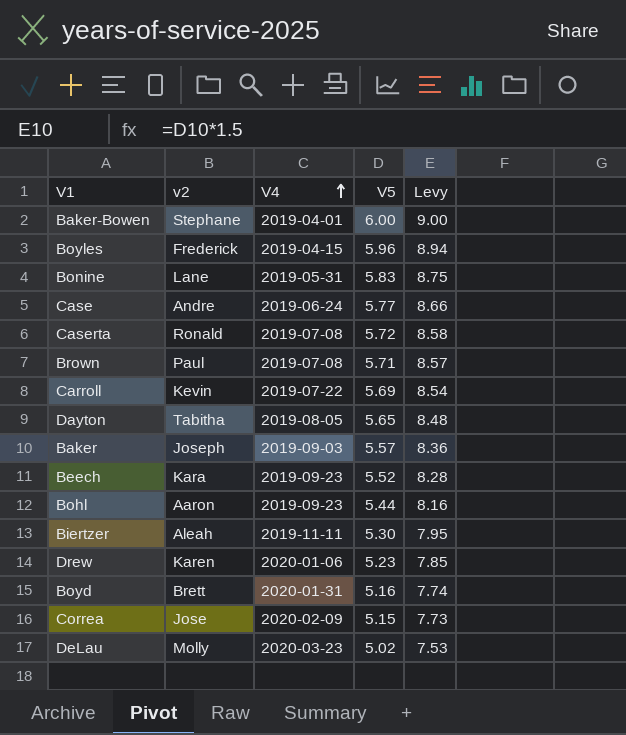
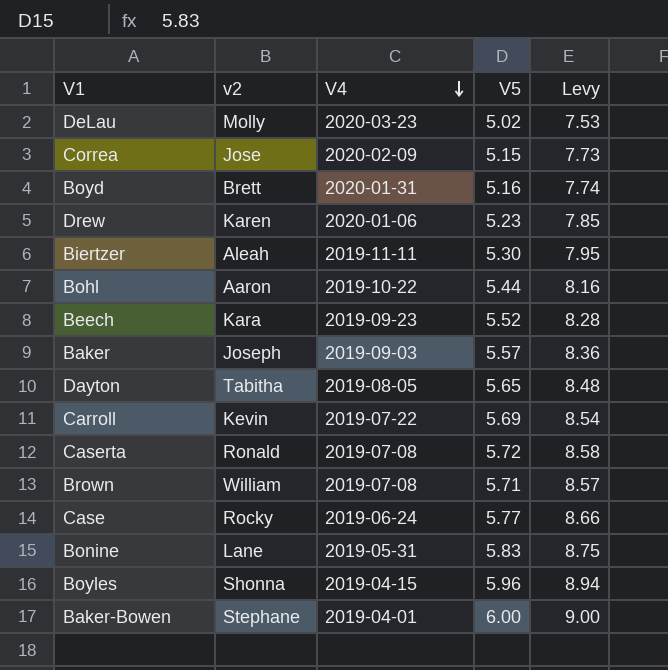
row order: V4 ascending -> V4 descending
Bohl | V4: 2019-09-23 -> 2019-10-22
Brown | v2: Paul -> William
Case | v2: Andre -> Rocky
Boyles | v2: Frederick -> Shonna

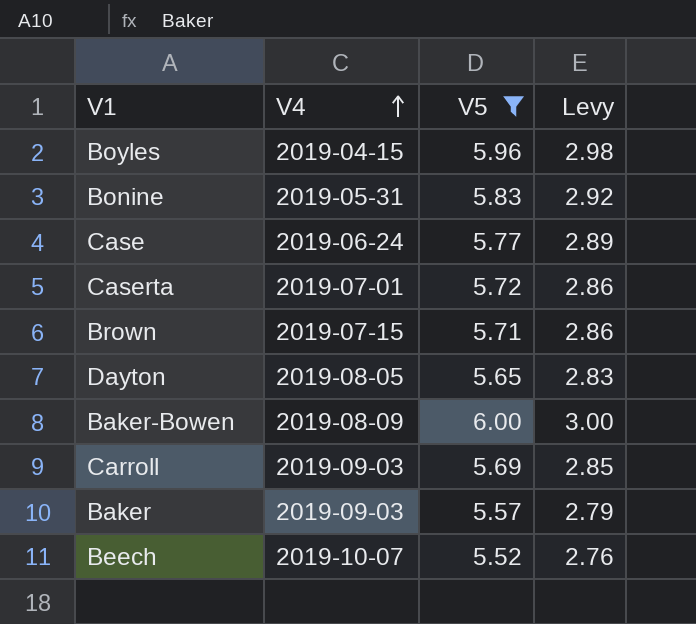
filter: none -> V5 >= 5.52
row order: V4 descending -> V4 ascending
column v2 | position: 2 -> none
column Levy | formula: [V5] * 1.5 -> [V5] * 0.5
Caserta | V4: 2019-07-08 -> 2019-07-01
Brown | V4: 2019-07-08 -> 2019-07-15
Baker-Bowen | V4: 2019-04-01 -> 2019-08-09
Carroll | V4: 2019-07-22 -> 2019-09-03
Beech | V4: 2019-09-23 -> 2019-10-07

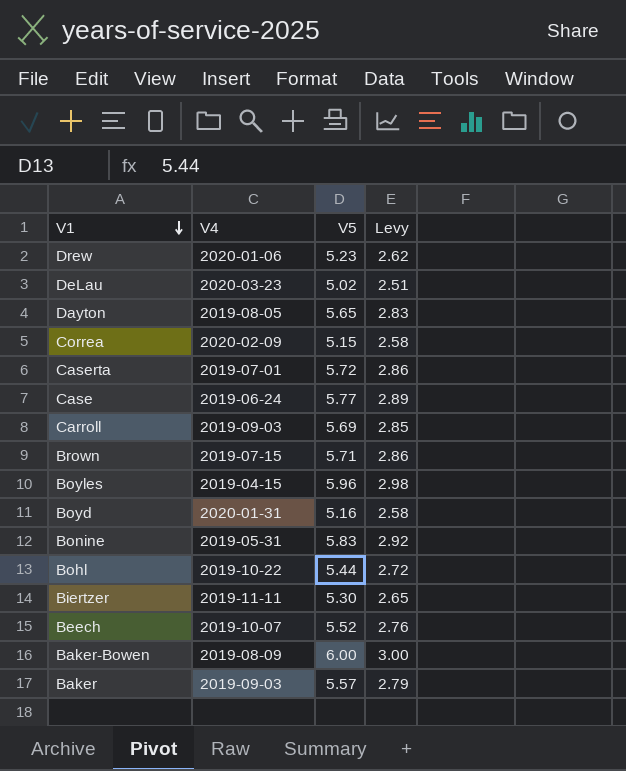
filter: V5 >= 5.52 -> none
row order: V4 ascending -> V1 descending

